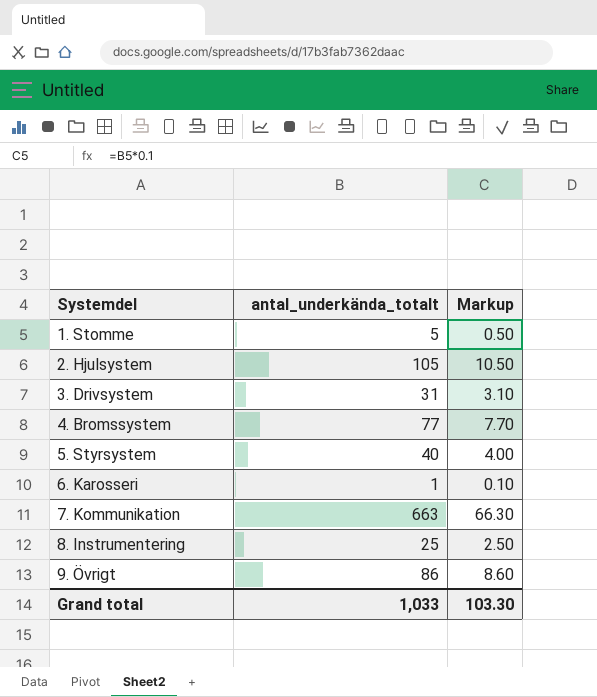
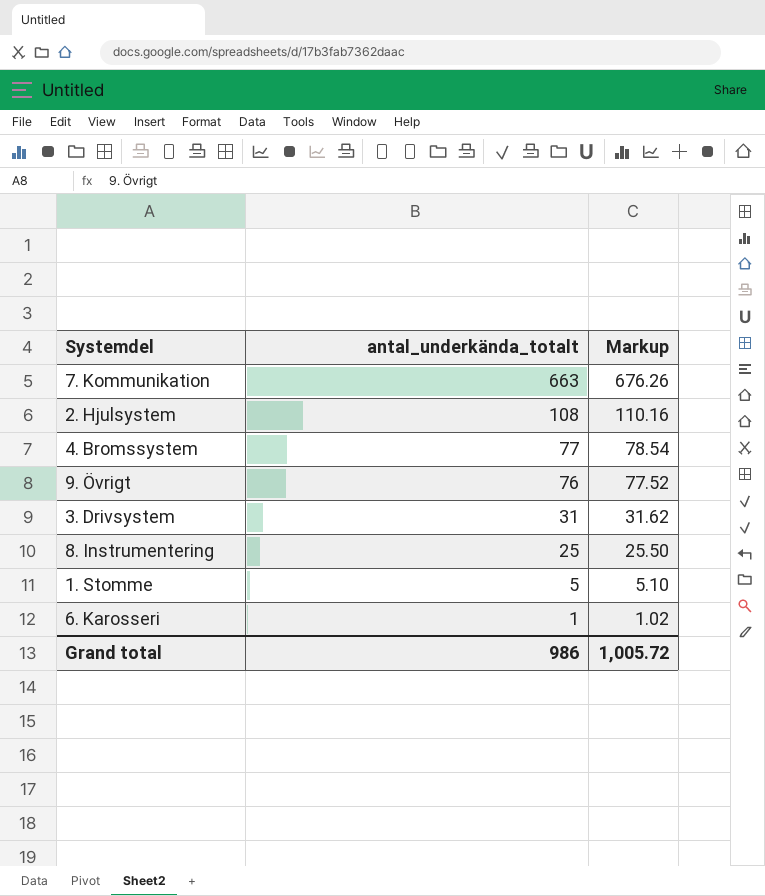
row order: Systemdel ascending -> antal_underkända_totalt descending
column Markup | formula: [antal_underkända_totalt] * 0.1 -> [antal_underkända_totalt] * 1.02
row 5. Styrsystem: 40 | 4.00 -> none
2. Hjulsystem | antal_underkända_totalt: 105 -> 108
9. Övrigt | antal_underkända_totalt: 86 -> 76
Grand total | antal_underkända_totalt: 1,033 -> 986
Grand total | Markup: 103.30 -> 1,005.72

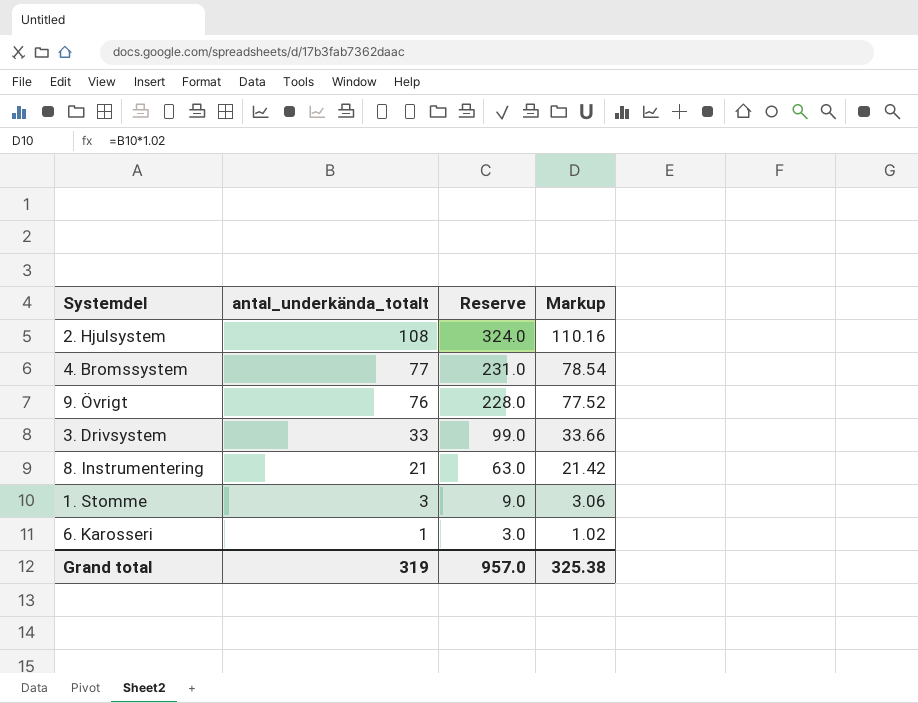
column Reserve | formula: none -> [antal_underkända_totalt] * 3
row 7. Kommunikation: 663 | 676.26 -> none
3. Drivsystem | antal_underkända_totalt: 31 -> 33
3. Drivsystem | Markup: 31.62 -> 33.66
8. Instrumentering | antal_underkända_totalt: 25 -> 21
8. Instrumentering | Markup: 25.50 -> 21.42
1. Stomme | antal_underkända_totalt: 5 -> 3
1. Stomme | Markup: 5.10 -> 3.06
Grand total | antal_underkända_totalt: 986 -> 319
Grand total | Markup: 1,005.72 -> 325.38

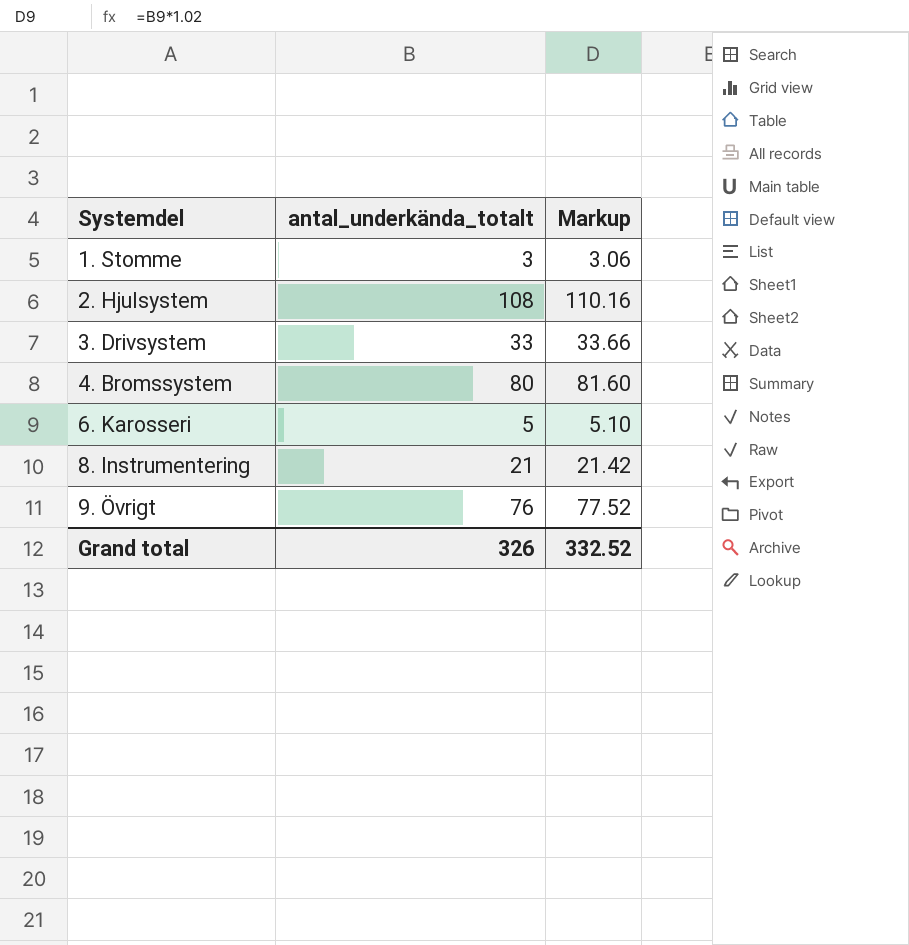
row order: antal_underkända_totalt descending -> Systemdel ascending
column Reserve | formula: [antal_underkända_totalt] * 3 -> none
4. Bromssystem | antal_underkända_totalt: 77 -> 80
4. Bromssystem | Markup: 78.54 -> 81.60
6. Karosseri | antal_underkända_totalt: 1 -> 5
6. Karosseri | Markup: 1.02 -> 5.10
Grand total | antal_underkända_totalt: 319 -> 326
Grand total | Markup: 325.38 -> 332.52

